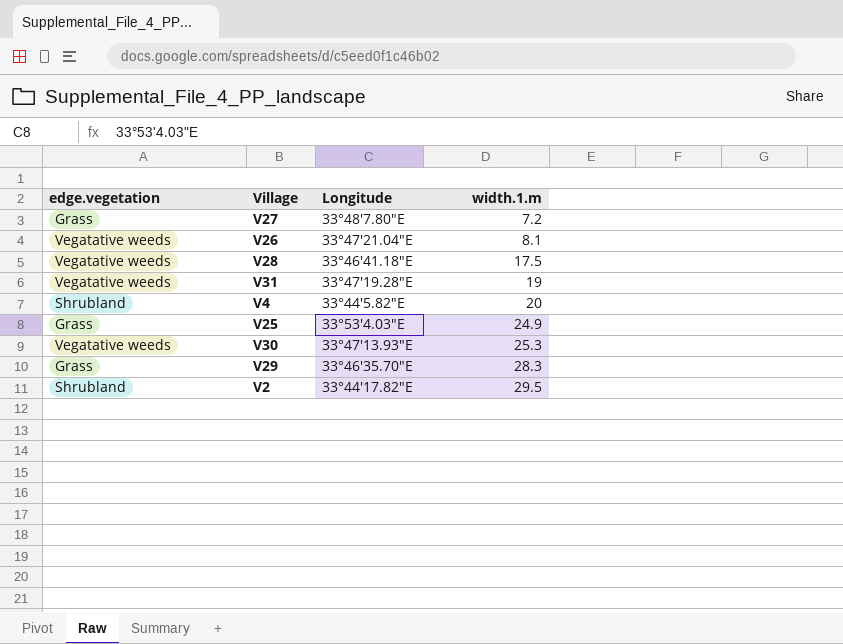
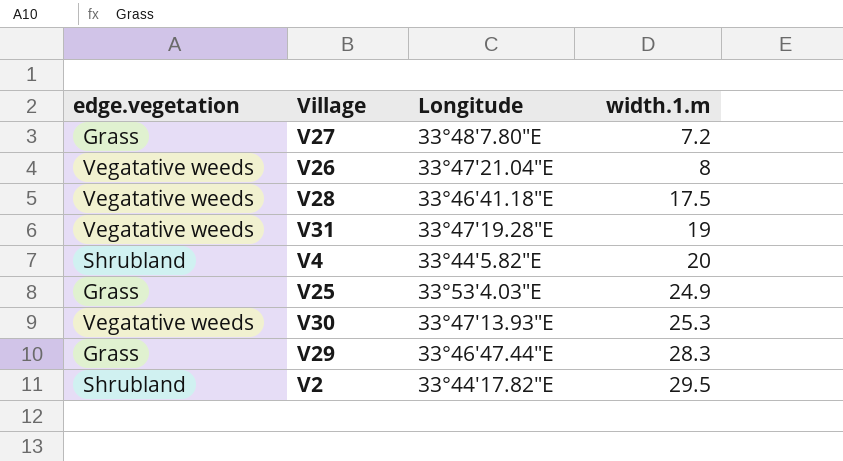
V26 | width.1.m: 8.1 -> 8
V29 | Longitude: 33°46'35.70"E -> 33°46'47.44"E

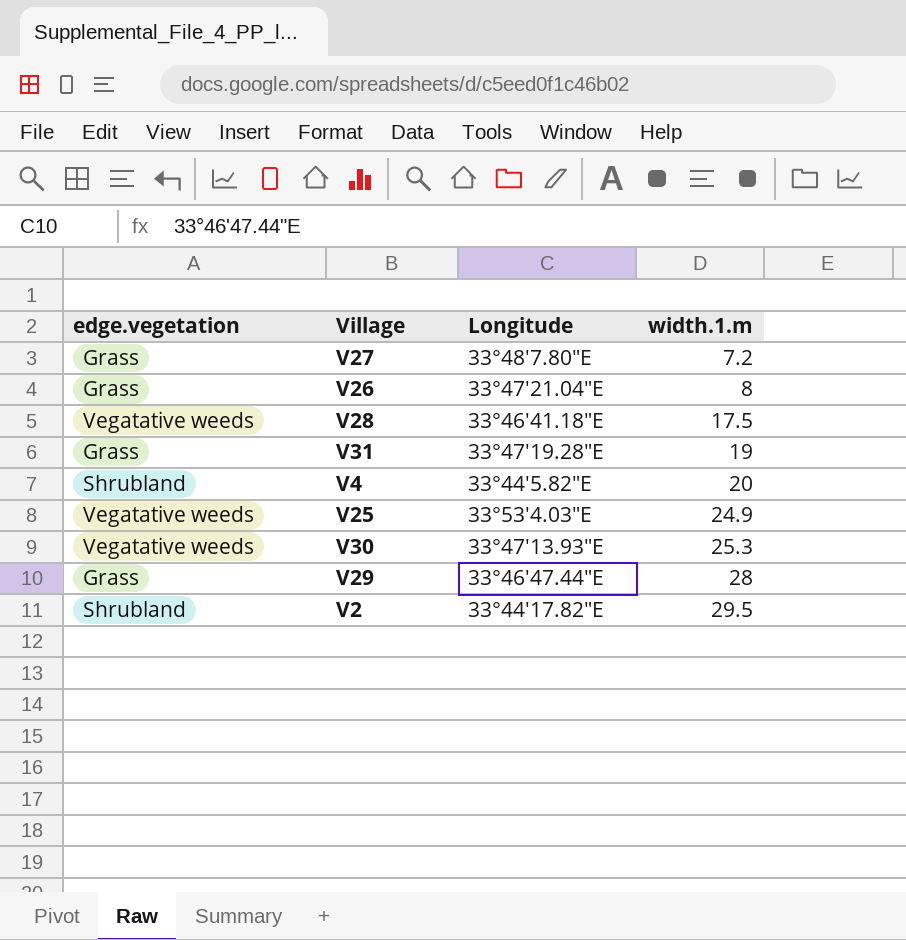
V26 | edge.vegetation: Vegatative weeds -> Grass
V31 | edge.vegetation: Vegatative weeds -> Grass
V25 | edge.vegetation: Grass -> Vegatative weeds
V29 | width.1.m: 28.3 -> 28

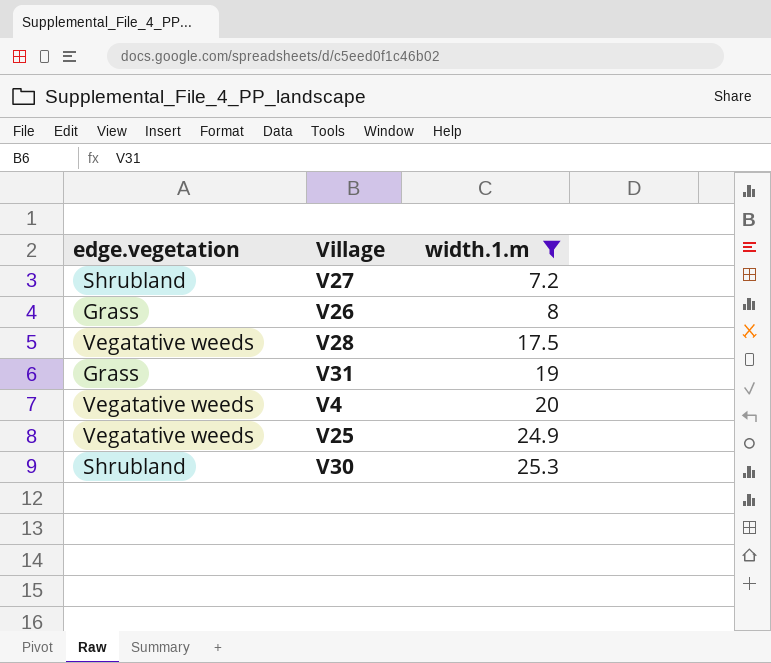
filter: none -> width.1.m <= 25.3
column Longitude | position: 3 -> none
V27 | edge.vegetation: Grass -> Shrubland
V4 | edge.vegetation: Shrubland -> Vegatative weeds
V30 | edge.vegetation: Vegatative weeds -> Shrubland

